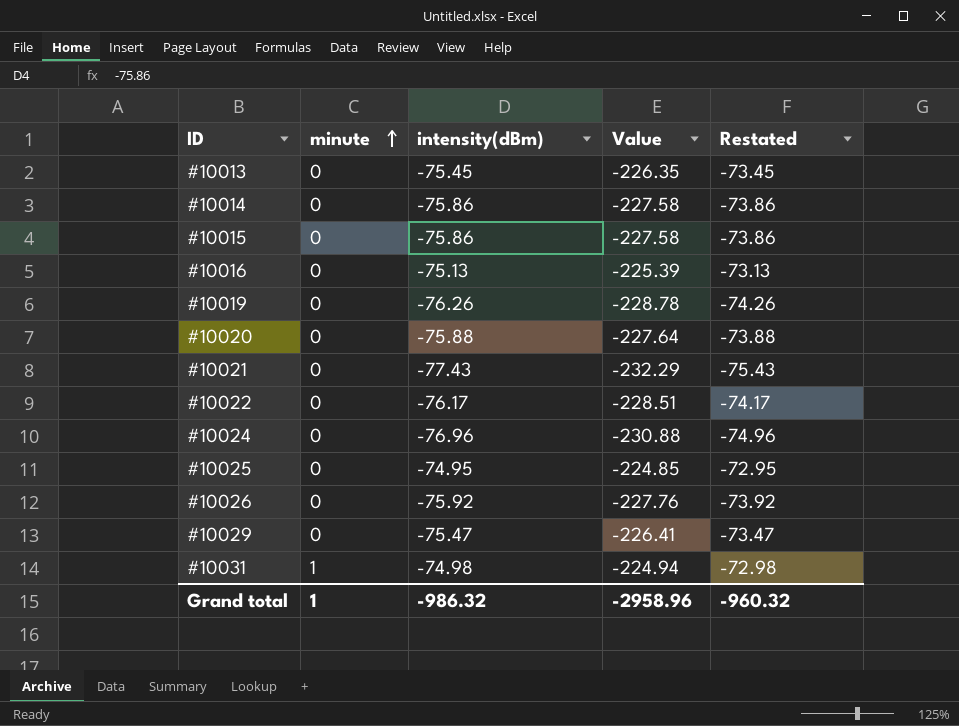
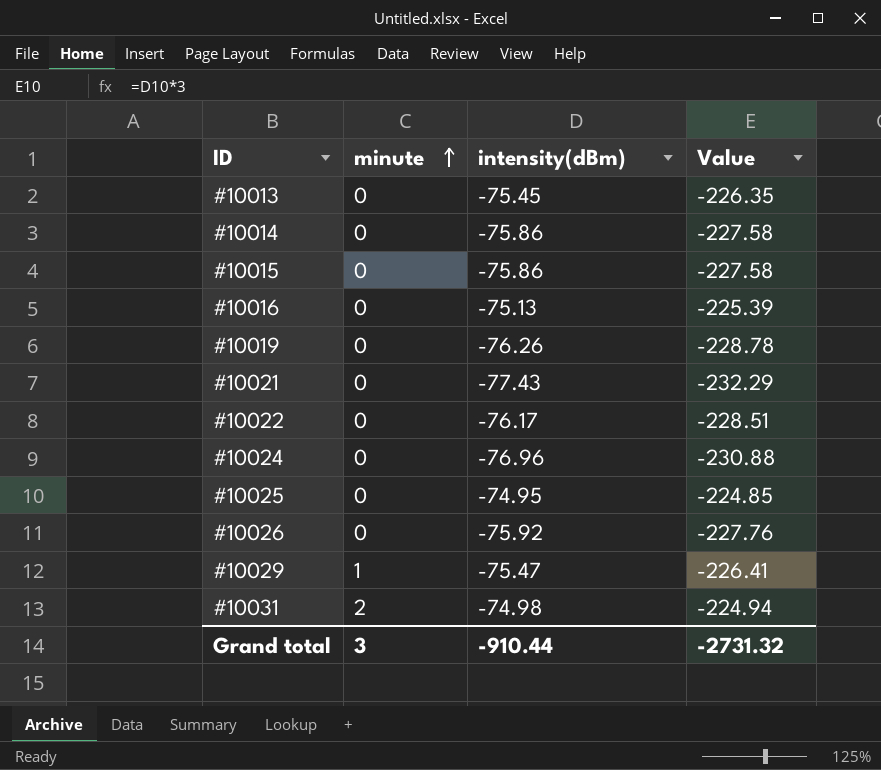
column Restated | formula: [intensity(dBm)] + 2 -> none
row #10020: 0 | -75.88 | -227.64 | -73.88 -> none
#10029 | minute: 0 -> 1
#10031 | minute: 1 -> 2
Grand total | minute: 1 -> 3
Grand total | intensity(dBm): -986.32 -> -910.44
Grand total | Value: -2958.96 -> -2731.32

